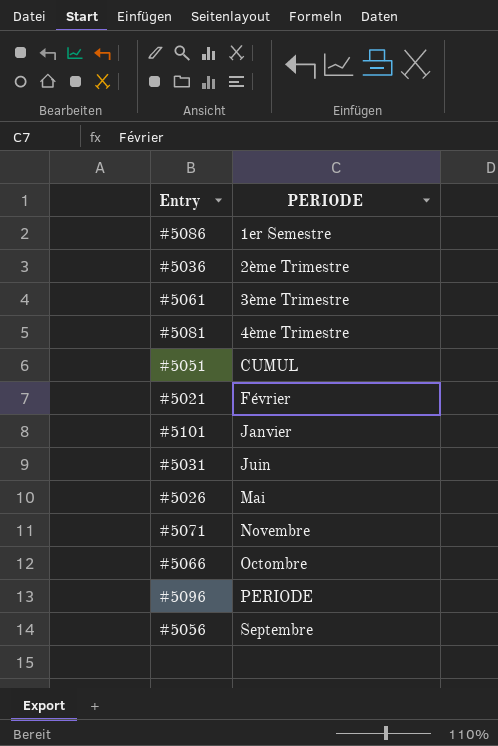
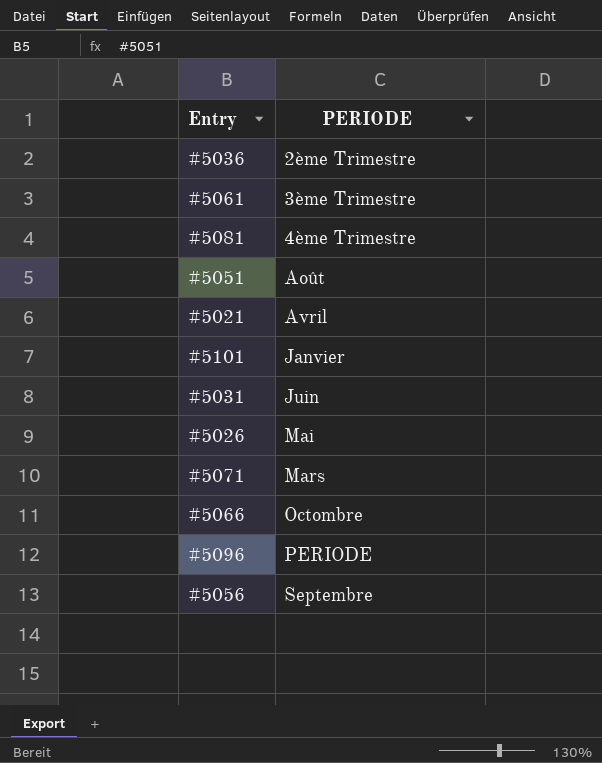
row #5086: 1er Semestre -> none
#5051 | PERIODE: CUMUL -> Août
#5021 | PERIODE: Février -> Avril
#5071 | PERIODE: Novembre -> Mars

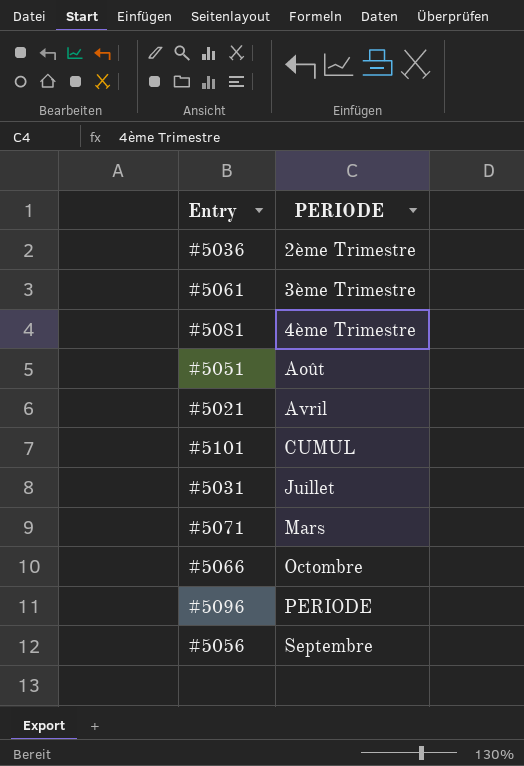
row #5026: Mai -> none
#5101 | PERIODE: Janvier -> CUMUL
#5031 | PERIODE: Juin -> Juillet

